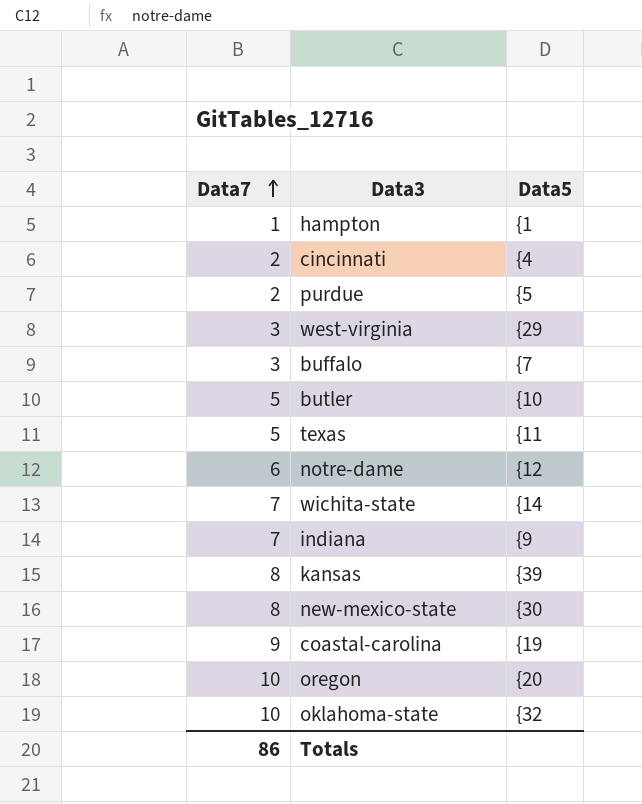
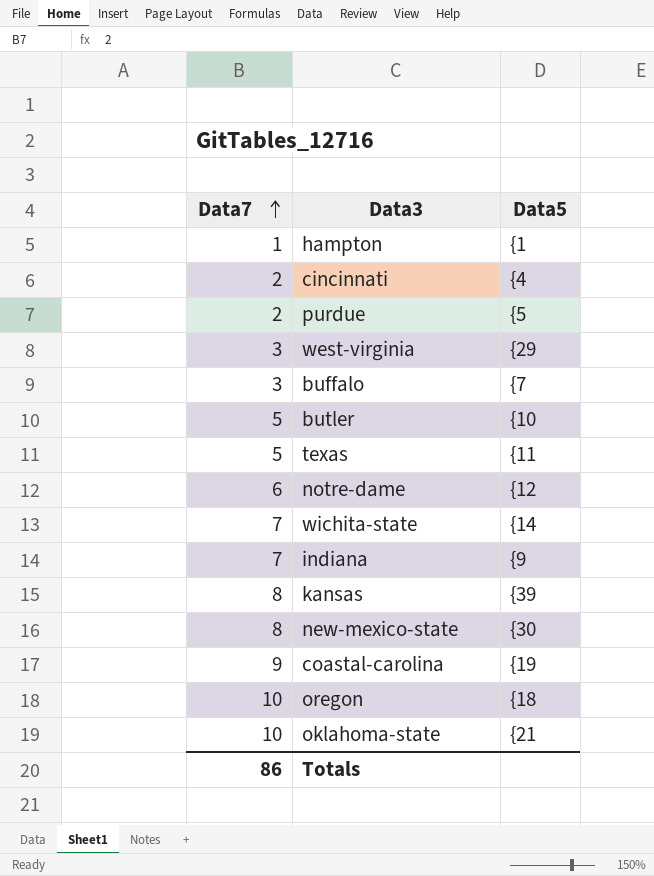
oregon | Data5: {20 -> {18
oklahoma-state | Data5: {32 -> {21

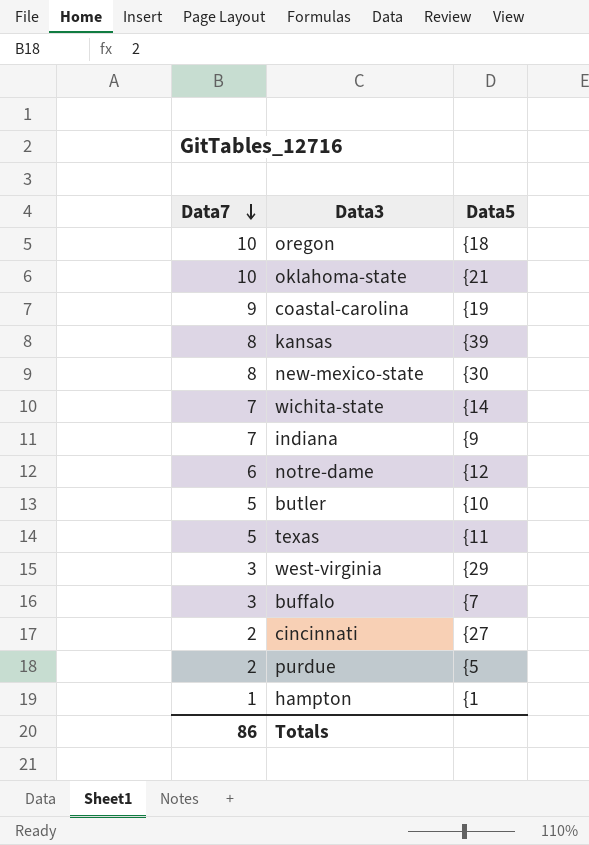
row order: Data7 ascending -> Data7 descending
cincinnati | Data5: {4 -> {27

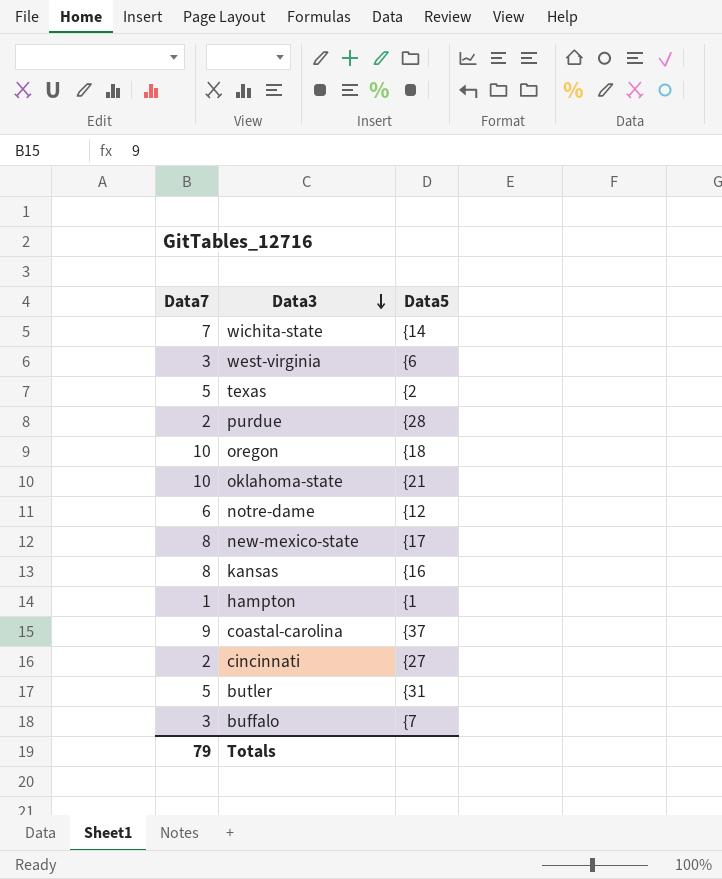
row order: Data7 descending -> Data3 descending
row indiana: 7 | {9 -> none
west-virginia | Data5: {29 -> {6
texas | Data5: {11 -> {2
purdue | Data5: {5 -> {28
new-mexico-state | Data5: {30 -> {17
kansas | Data5: {39 -> {16
coastal-carolina | Data5: {19 -> {37
butler | Data5: {10 -> {31
Totals | Data7: 86 -> 79

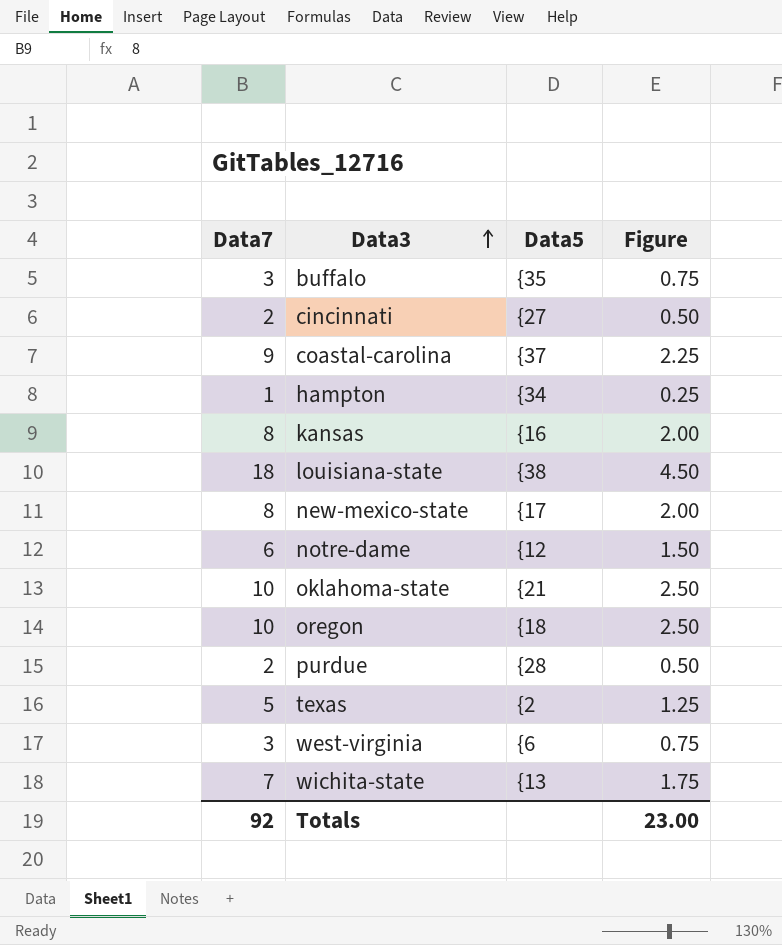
row order: Data3 descending -> Data3 ascending
column Figure | formula: none -> [Data7] * 0.25
row butler: 5 | {31 -> none
buffalo | Data5: {7 -> {35
hampton | Data5: {1 -> {34
row louisiana-state: none -> 18 | {38 | 4.50
wichita-state | Data5: {14 -> {13
Totals | Data7: 79 -> 92

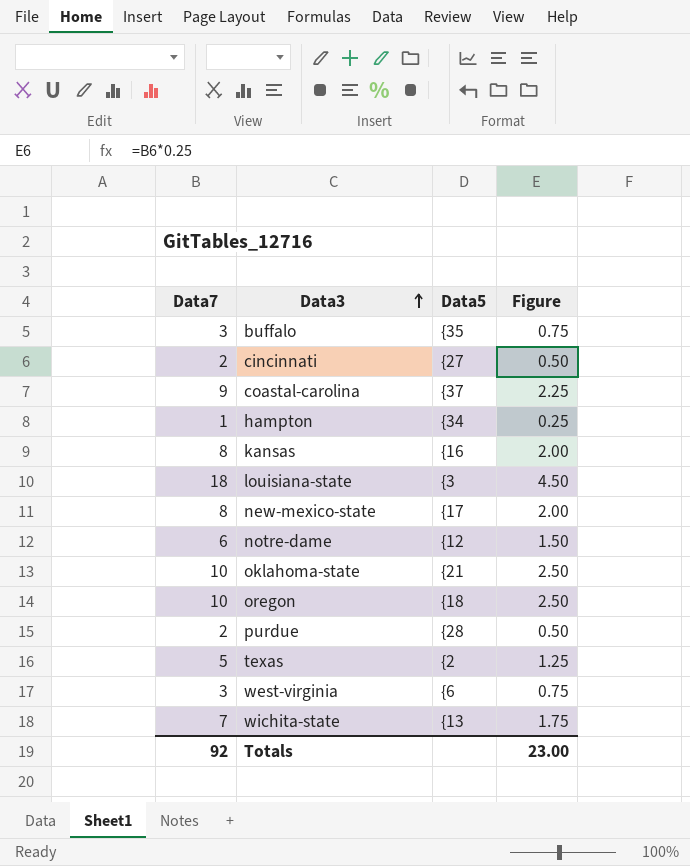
louisiana-state | Data5: {38 -> {3

